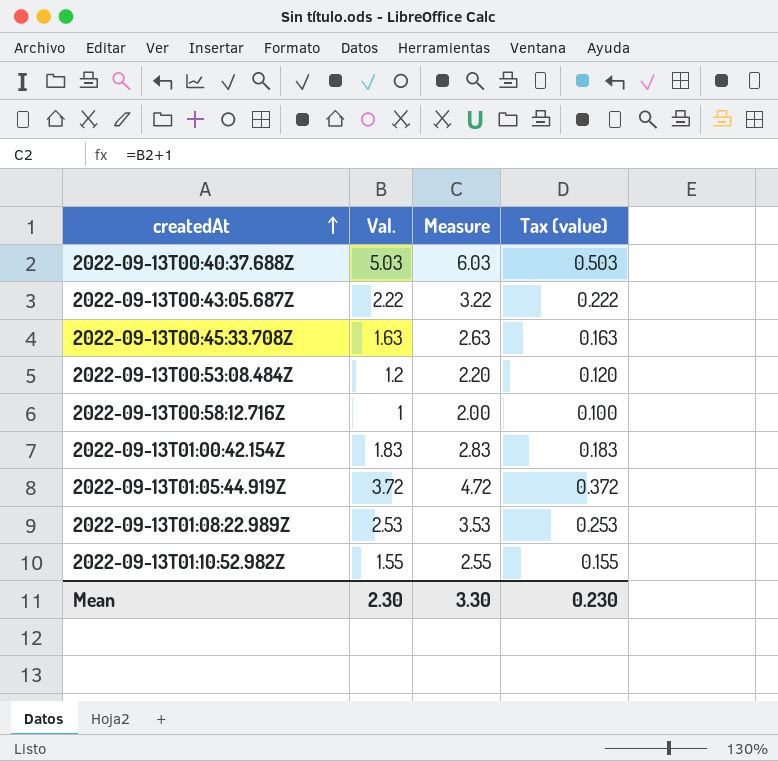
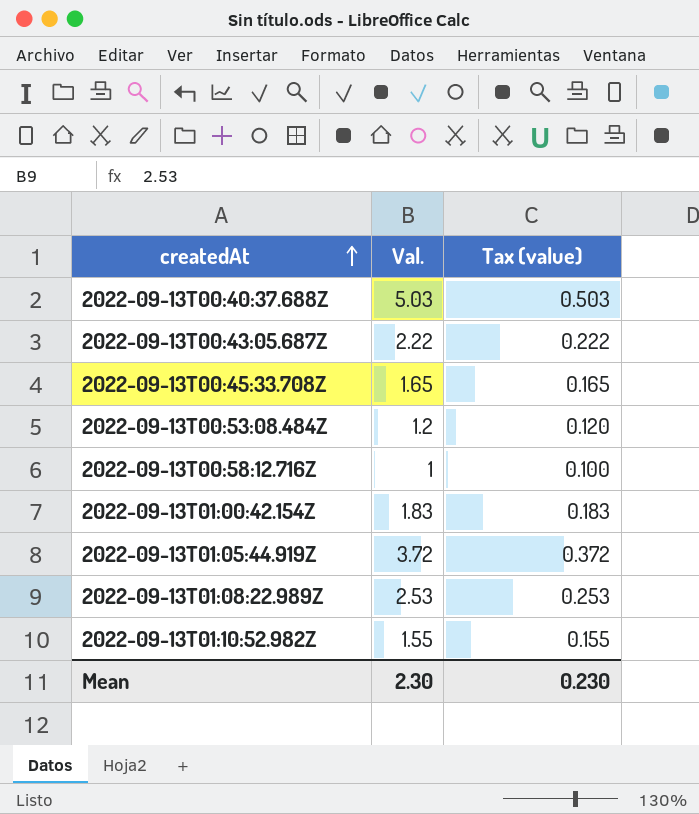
column Measure | formula: [Val.] + 1 -> none
2022-09-13T00:45:33.708Z | Val.: 1.63 -> 1.65
2022-09-13T00:45:33.708Z | Tax (value): 0.163 -> 0.165

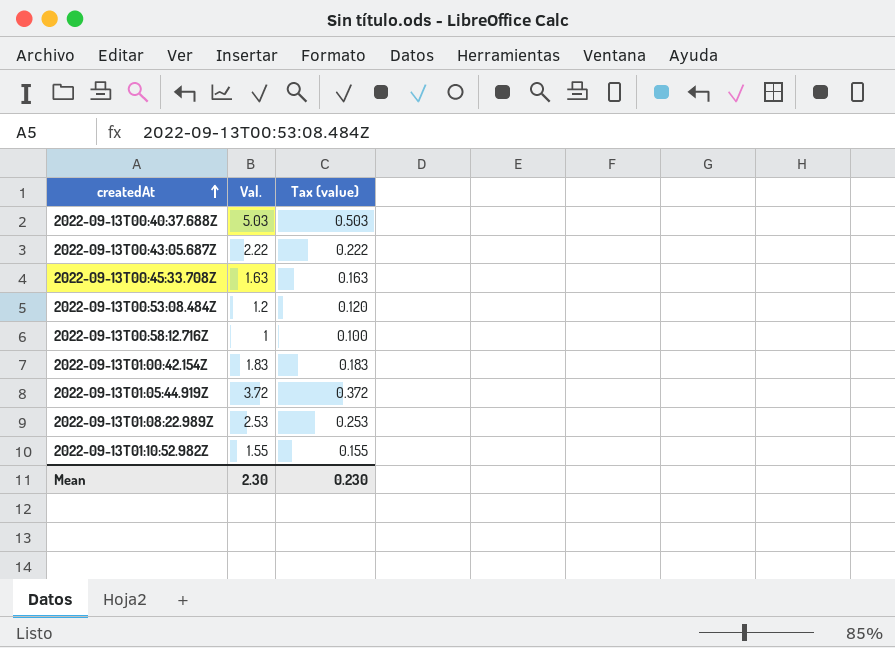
2022-09-13T00:45:33.708Z | Val.: 1.65 -> 1.63
2022-09-13T00:45:33.708Z | Tax (value): 0.165 -> 0.163

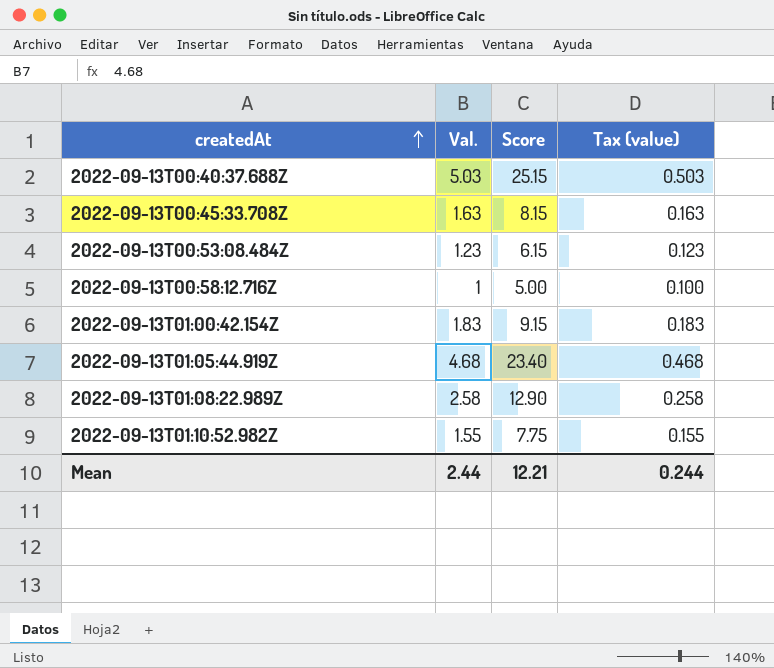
column Score | formula: none -> [Val.] * 5
row 2022-09-13T00:43:05.687Z: 2.22 | 0.222 -> none
2022-09-13T00:53:08.484Z | Val.: 1.2 -> 1.23
2022-09-13T00:53:08.484Z | Tax (value): 0.120 -> 0.123
2022-09-13T01:05:44.919Z | Val.: 3.72 -> 4.68
2022-09-13T01:05:44.919Z | Tax (value): 0.372 -> 0.468
2022-09-13T01:08:22.989Z | Val.: 2.53 -> 2.58
2022-09-13T01:08:22.989Z | Tax (value): 0.253 -> 0.258
Mean | Val.: 2.30 -> 2.44
Mean | Tax (value): 0.230 -> 0.244

